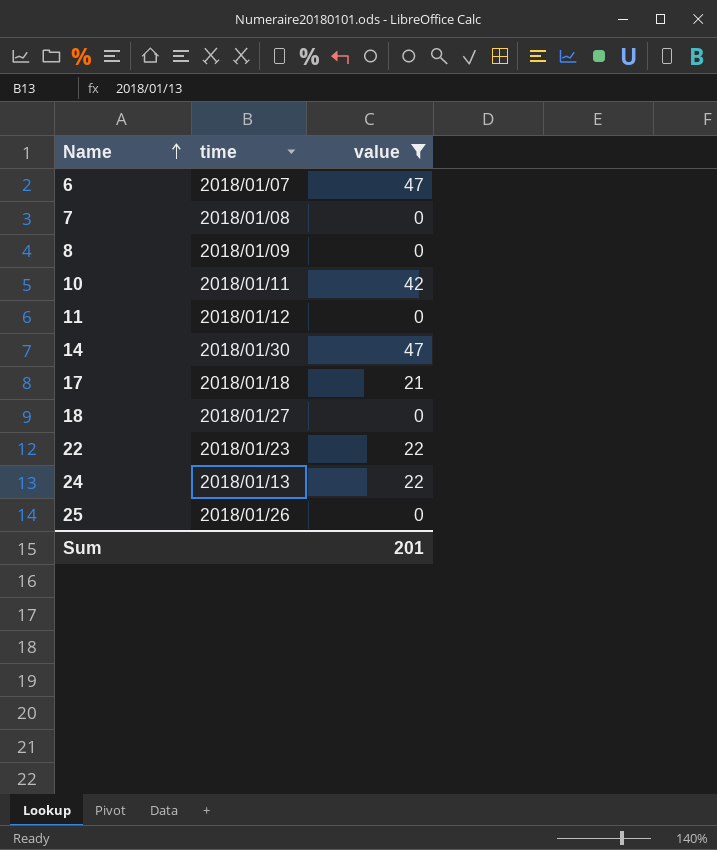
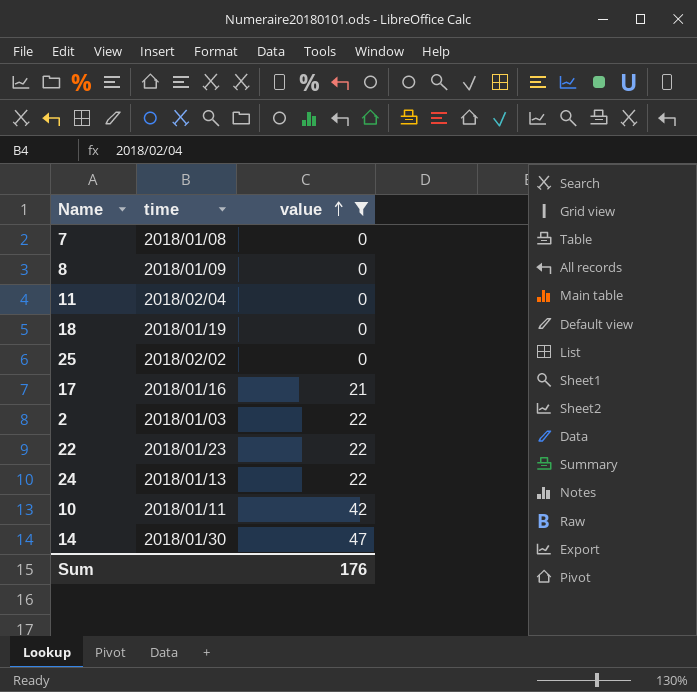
row order: Name ascending -> value ascending
row 6: 2018/01/07 | 47 -> none
11 | time: 2018/01/12 -> 2018/02/04
18 | time: 2018/01/27 -> 2018/01/19
25 | time: 2018/01/26 -> 2018/02/02
17 | time: 2018/01/18 -> 2018/01/16
row 2: none -> 2018/01/03 | 22
Sum | value: 201 -> 176

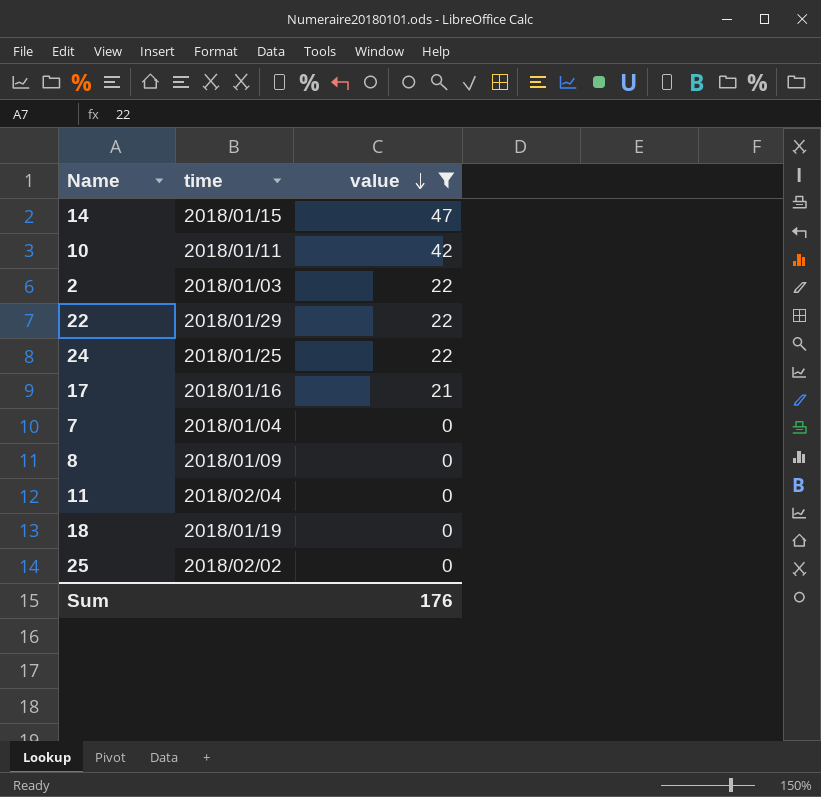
row order: value ascending -> value descending
14 | time: 2018/01/30 -> 2018/01/15
22 | time: 2018/01/23 -> 2018/01/29
24 | time: 2018/01/13 -> 2018/01/25
7 | time: 2018/01/08 -> 2018/01/04

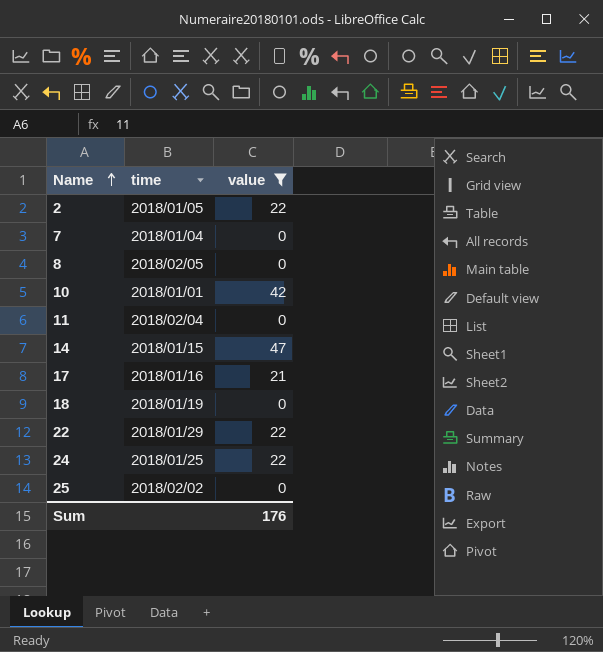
row order: value descending -> Name ascending
2 | time: 2018/01/03 -> 2018/01/05
8 | time: 2018/01/09 -> 2018/02/05
10 | time: 2018/01/11 -> 2018/01/01

